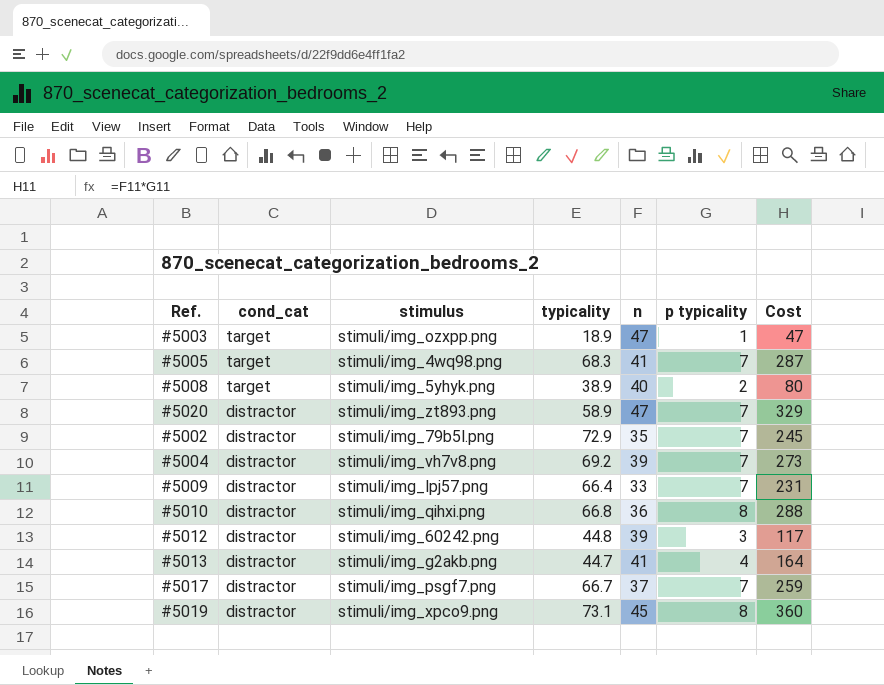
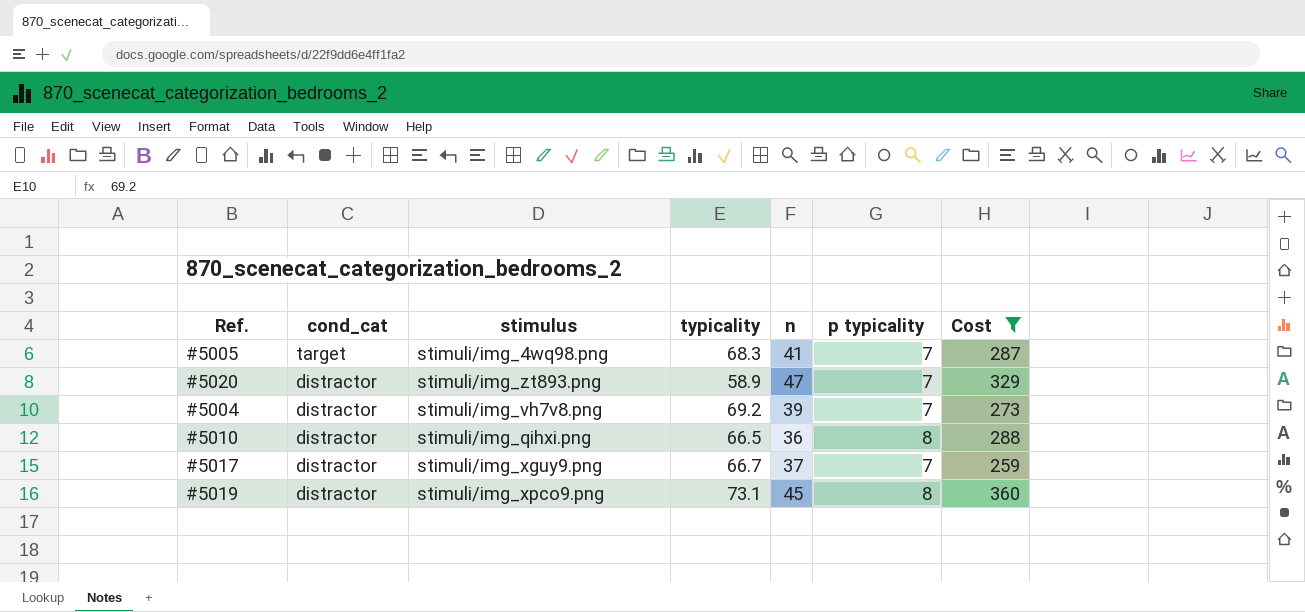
filter: none -> Cost >= 259
#5010 | typicality: 66.8 -> 66.5
#5017 | stimulus: stimuli/img_psgf7.png -> stimuli/img_xguy9.png

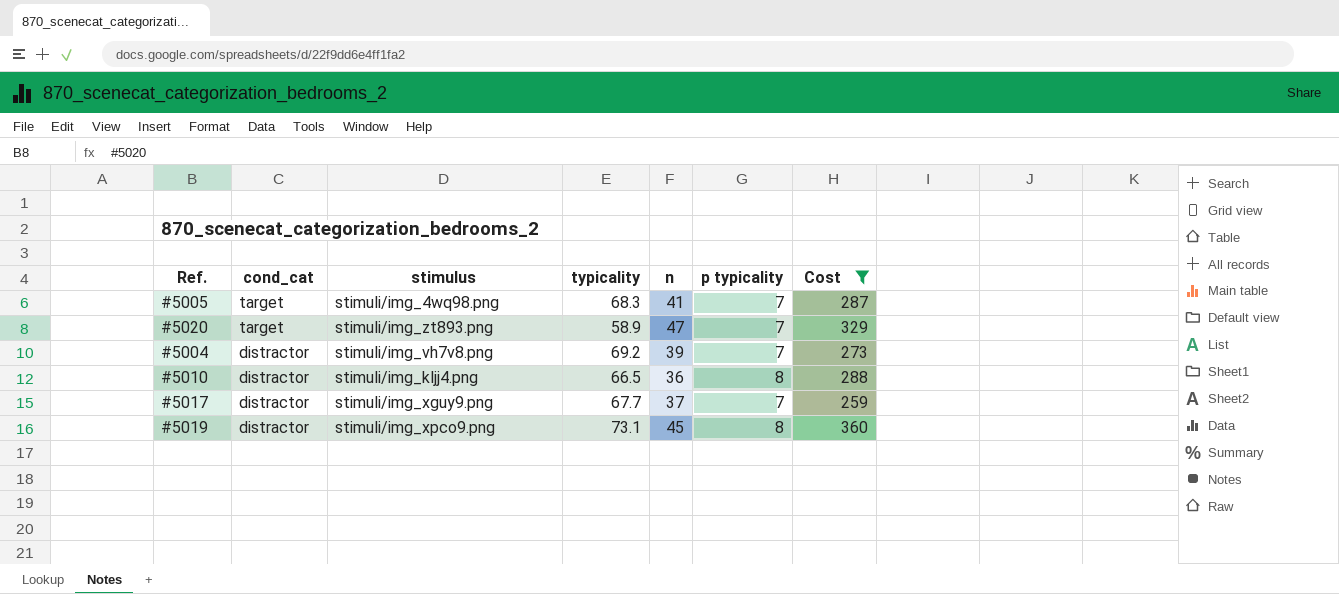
#5020 | cond_cat: distractor -> target
#5010 | stimulus: stimuli/img_qihxi.png -> stimuli/img_kljj4.png
#5017 | typicality: 66.7 -> 67.7

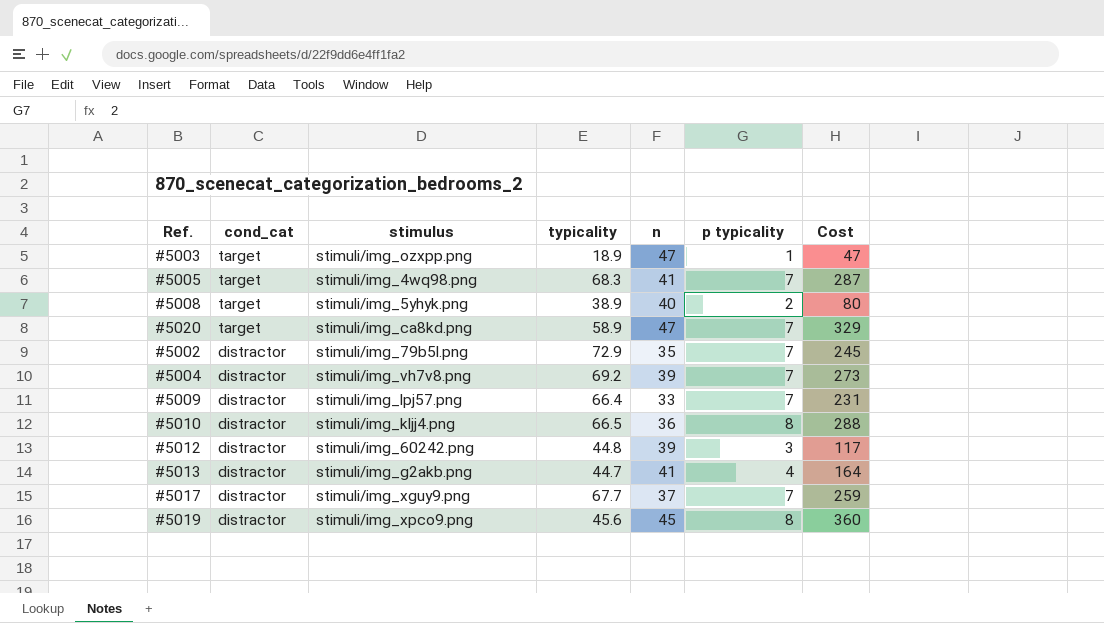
filter: Cost >= 259 -> none
#5020 | stimulus: stimuli/img_zt893.png -> stimuli/img_ca8kd.png
#5019 | typicality: 73.1 -> 45.6

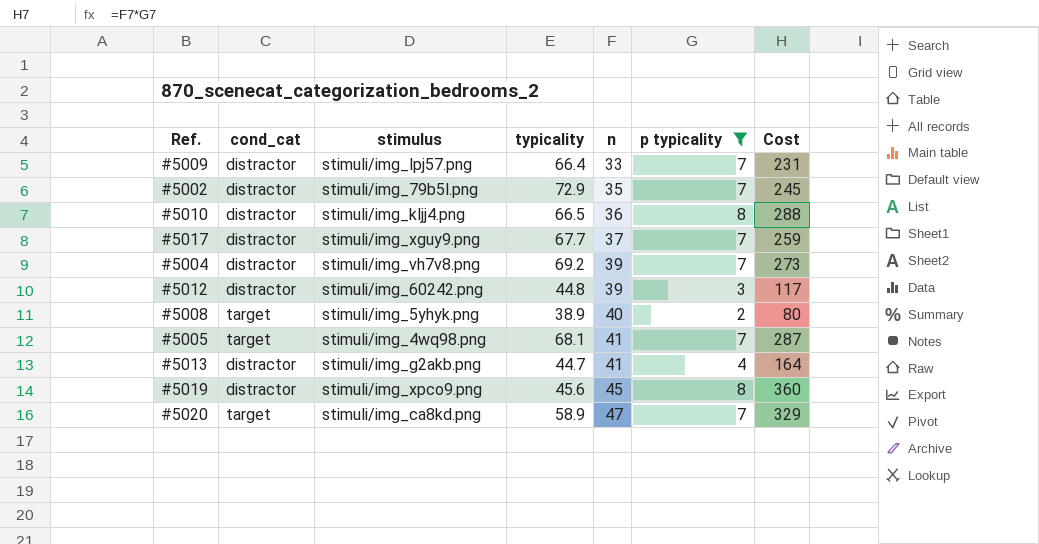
filter: none -> p typicality != 1
row order: cond_cat descending -> n ascending
#5005 | typicality: 68.3 -> 68.1

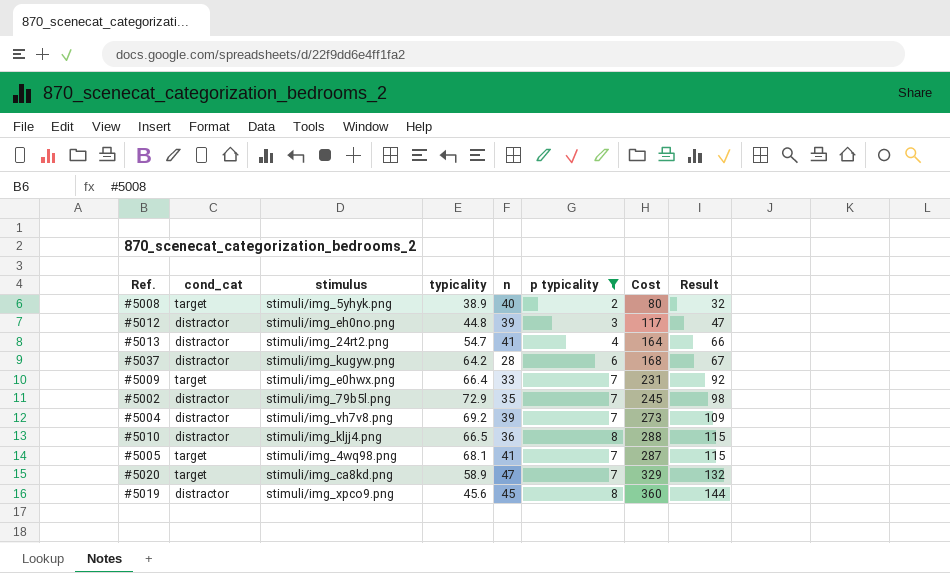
row order: n ascending -> Result ascending
column Result | formula: none -> [Cost] * 0.4
row #5017: distractor | stimuli/img_xguy9.png | 67.7 | 37 | 7 | 259 -> none
#5012 | stimulus: stimuli/img_60242.png -> stimuli/img_eh0no.png
#5013 | stimulus: stimuli/img_g2akb.png -> stimuli/img_24rt2.png
#5013 | typicality: 44.7 -> 54.7
row #5037: none -> distractor | stimuli/img_kugyw.png | 64.2 | 28 | 6 | 168 | 67
#5009 | cond_cat: distractor -> target
#5009 | stimulus: stimuli/img_lpj57.png -> stimuli/img_e0hwx.png

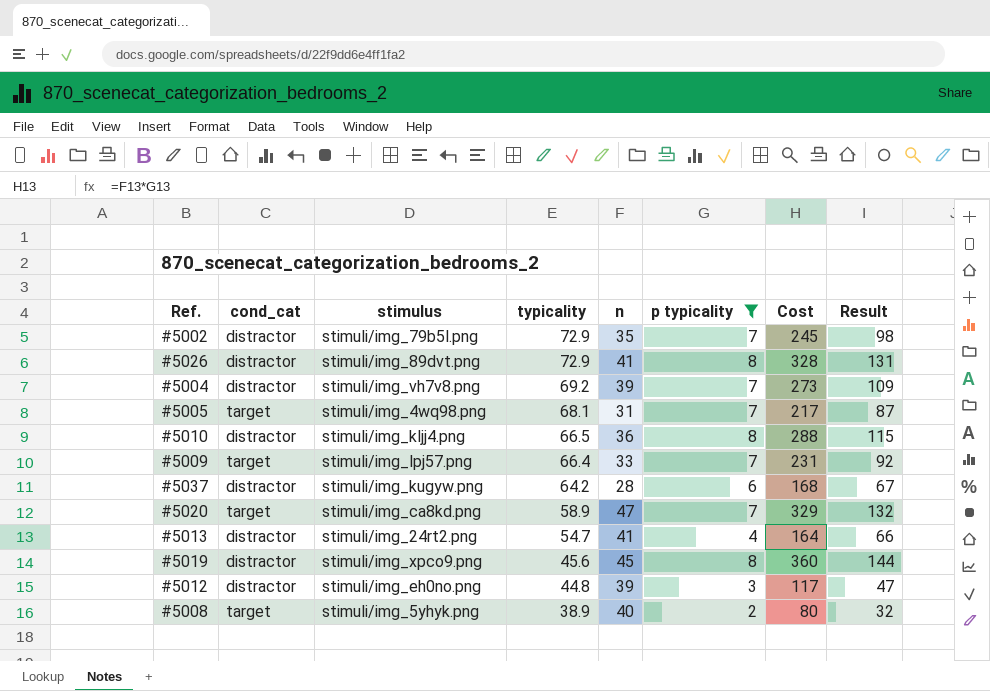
row order: Result ascending -> typicality descending
row #5026: none -> distractor | stimuli/img_89dvt.png | 72.9 | 41 | 8 | 328 | 131
#5005 | n: 41 -> 31
#5005 | Cost: 287 -> 217
#5005 | Result: 115 -> 87
#5009 | stimulus: stimuli/img_e0hwx.png -> stimuli/img_lpj57.png

